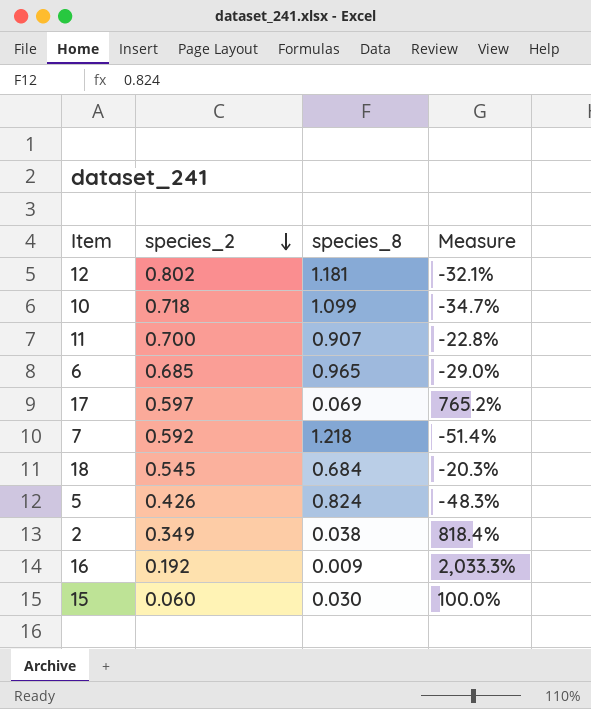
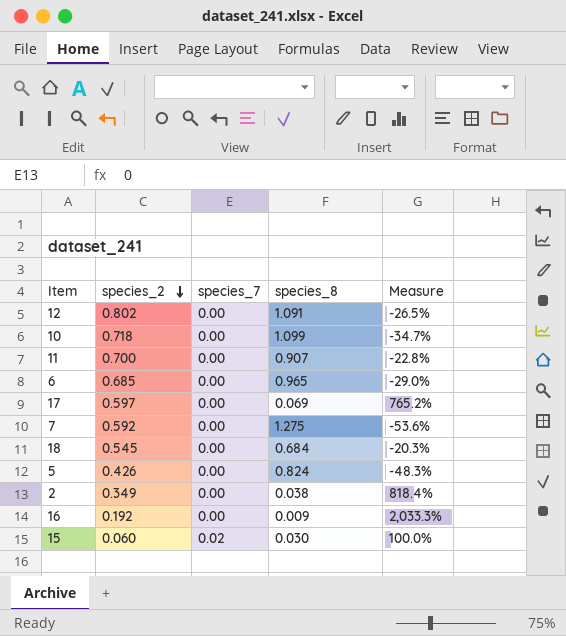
column species_7 | position: none -> 3
12 | species_8: 1.181 -> 1.091
12 | Measure: -32.1% -> -26.5%
7 | species_8: 1.218 -> 1.275
7 | Measure: -51.4% -> -53.6%

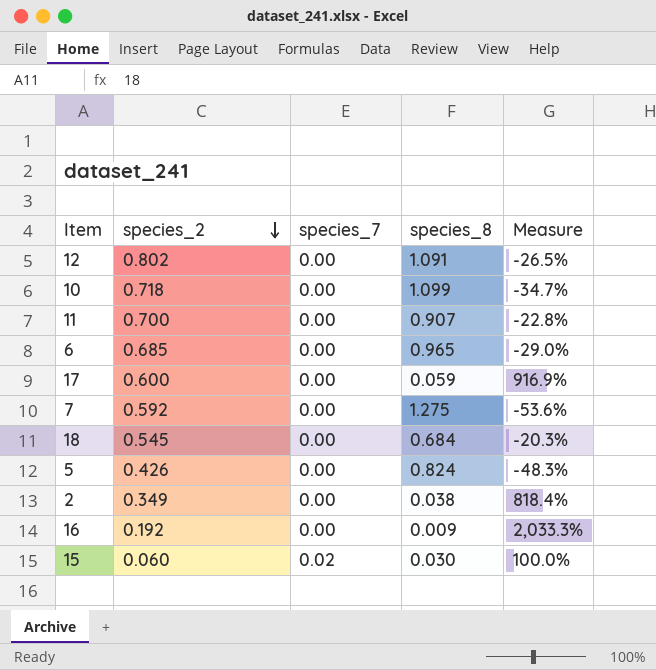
17 | species_2: 0.597 -> 0.600
17 | species_8: 0.069 -> 0.059
17 | Measure: 765.2% -> 916.9%

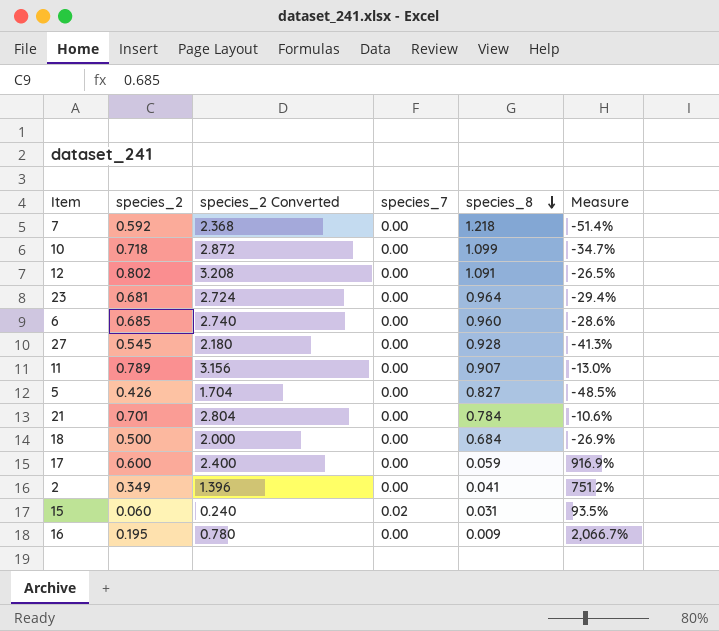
row order: species_2 descending -> species_8 descending
column species_2 Converted | formula: none -> [species_2] * 4
7 | species_8: 1.275 -> 1.218
7 | Measure: -53.6% -> -51.4%
row 23: none -> 0.681 | 2.724 | 0.00 | 0.964 | -29.4%
6 | species_8: 0.965 -> 0.960
6 | Measure: -29.0% -> -28.6%
row 27: none -> 0.545 | 2.180 | 0.00 | 0.928 | -41.3%
11 | species_2: 0.700 -> 0.789
11 | Measure: -22.8% -> -13.0%
5 | species_8: 0.824 -> 0.827
5 | Measure: -48.3% -> -48.5%
row 21: none -> 0.701 | 2.804 | 0.00 | 0.784 | -10.6%
18 | species_2: 0.545 -> 0.500
18 | Measure: -20.3% -> -26.9%
2 | species_8: 0.038 -> 0.041
2 | Measure: 818.4% -> 751.2%
15 | species_8: 0.030 -> 0.031
15 | Measure: 100.0% -> 93.5%
16 | species_2: 0.192 -> 0.195
16 | Measure: 2,033.3% -> 2,066.7%

